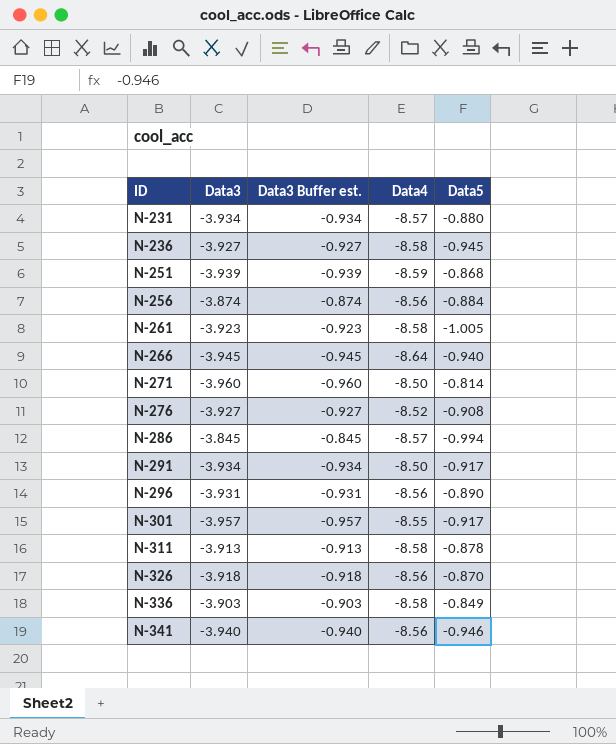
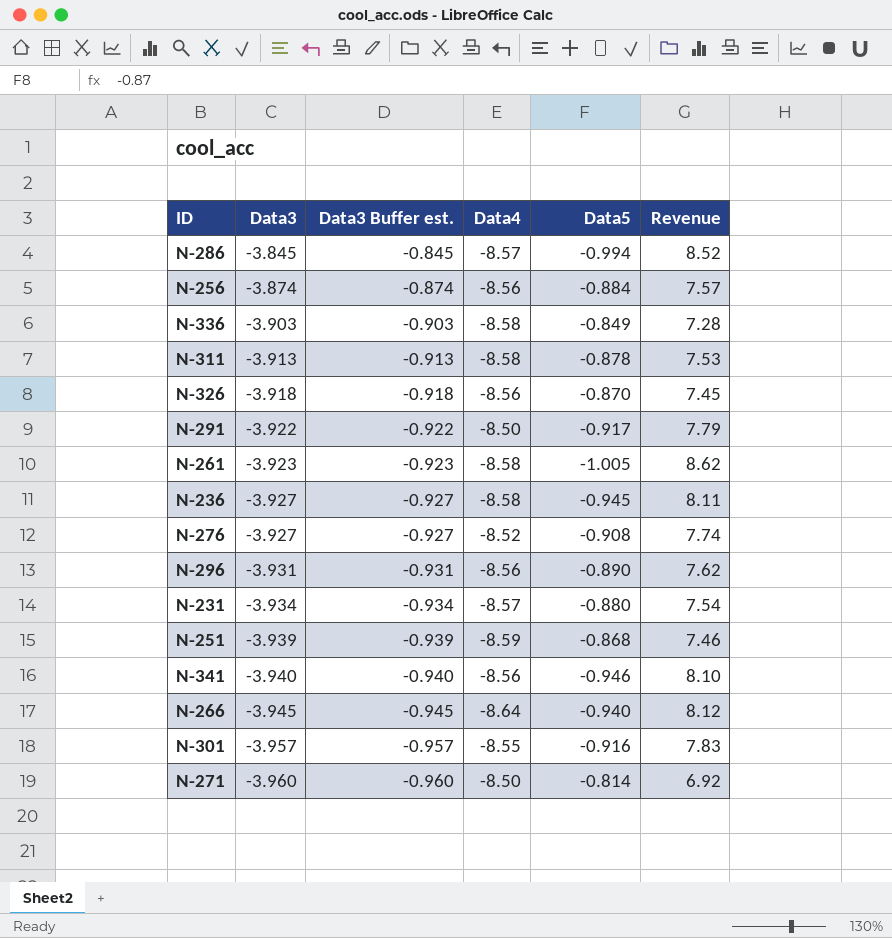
row order: ID ascending -> Data3 descending
column Revenue | formula: none -> [Data4] * [Data5]
N-291 | Data3: -3.934 -> -3.922
N-291 | Data3 Buffer est.: -0.934 -> -0.922
N-301 | Data5: -0.917 -> -0.916

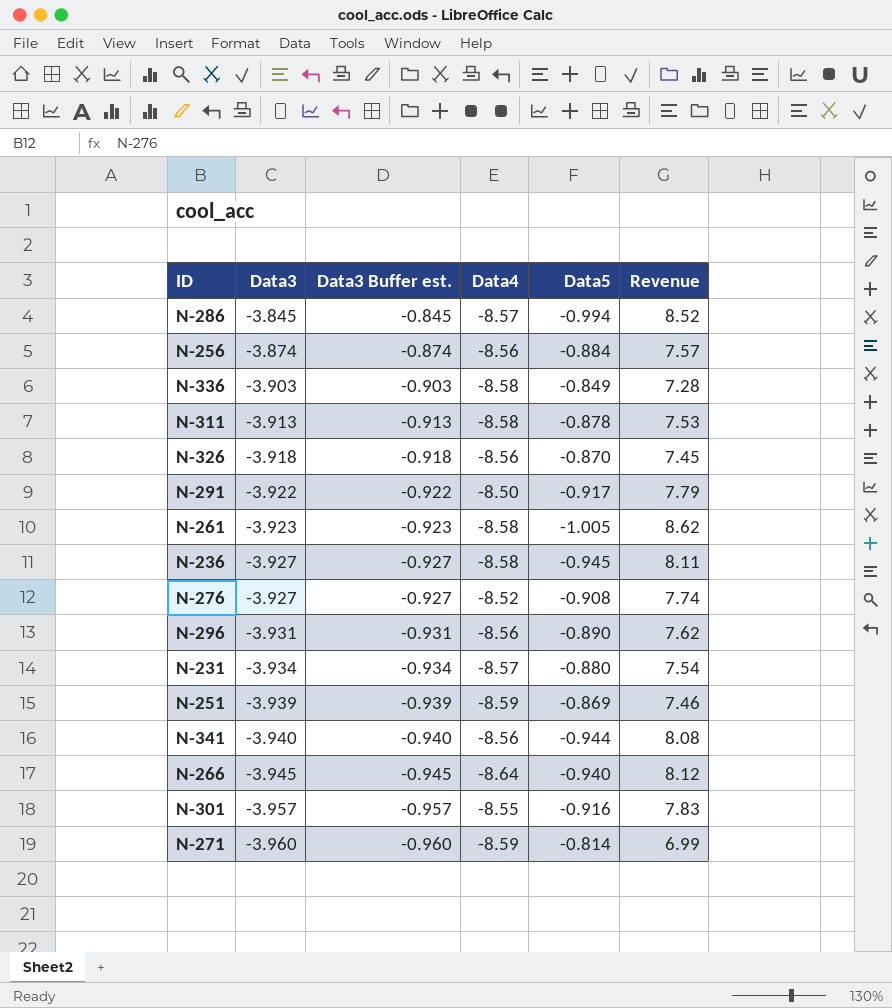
N-251 | Data5: -0.868 -> -0.869
N-341 | Data5: -0.946 -> -0.944
N-341 | Revenue: 8.10 -> 8.08
N-271 | Data4: -8.50 -> -8.59
N-271 | Revenue: 6.92 -> 6.99

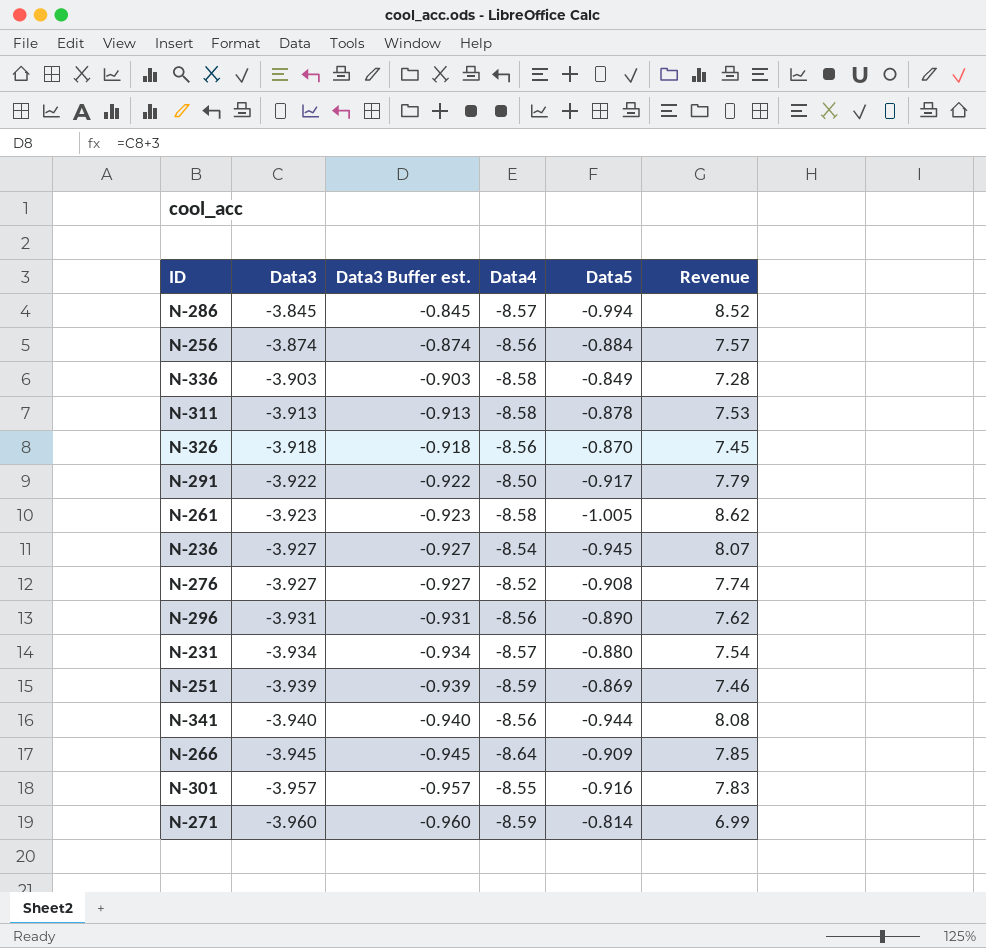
N-236 | Data4: -8.58 -> -8.54
N-236 | Revenue: 8.11 -> 8.07
N-266 | Data5: -0.940 -> -0.909
N-266 | Revenue: 8.12 -> 7.85

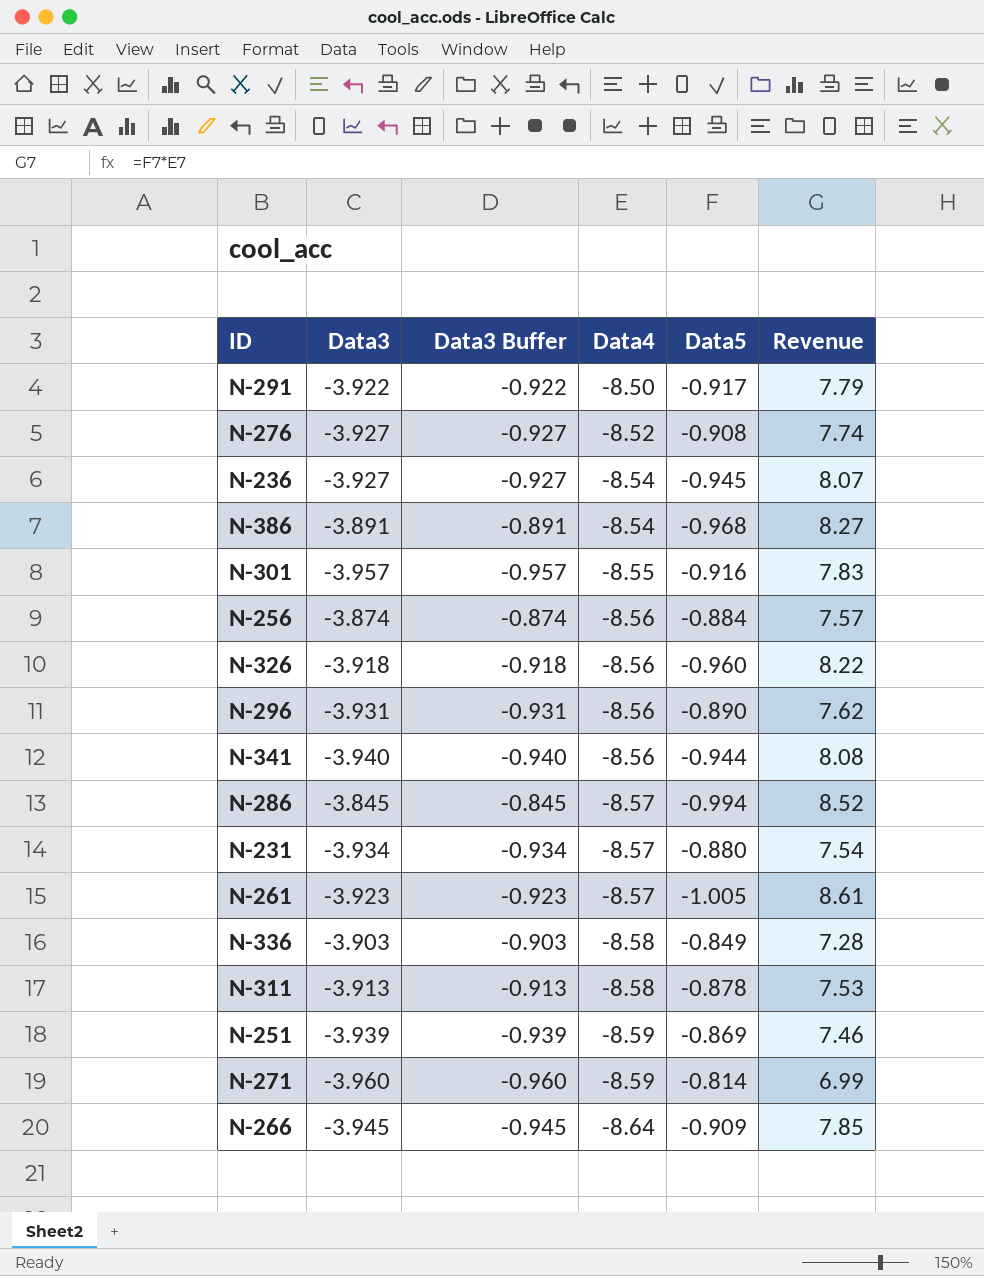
row order: Data3 descending -> Data4 descending
column name: Data3 Buffer est. -> Data3 Buffer
row N-386: none -> -3.891 | -0.891 | -8.54 | -0.968 | 8.27
N-326 | Data5: -0.870 -> -0.960
N-326 | Revenue: 7.45 -> 8.22
N-261 | Data4: -8.58 -> -8.57
N-261 | Revenue: 8.62 -> 8.61

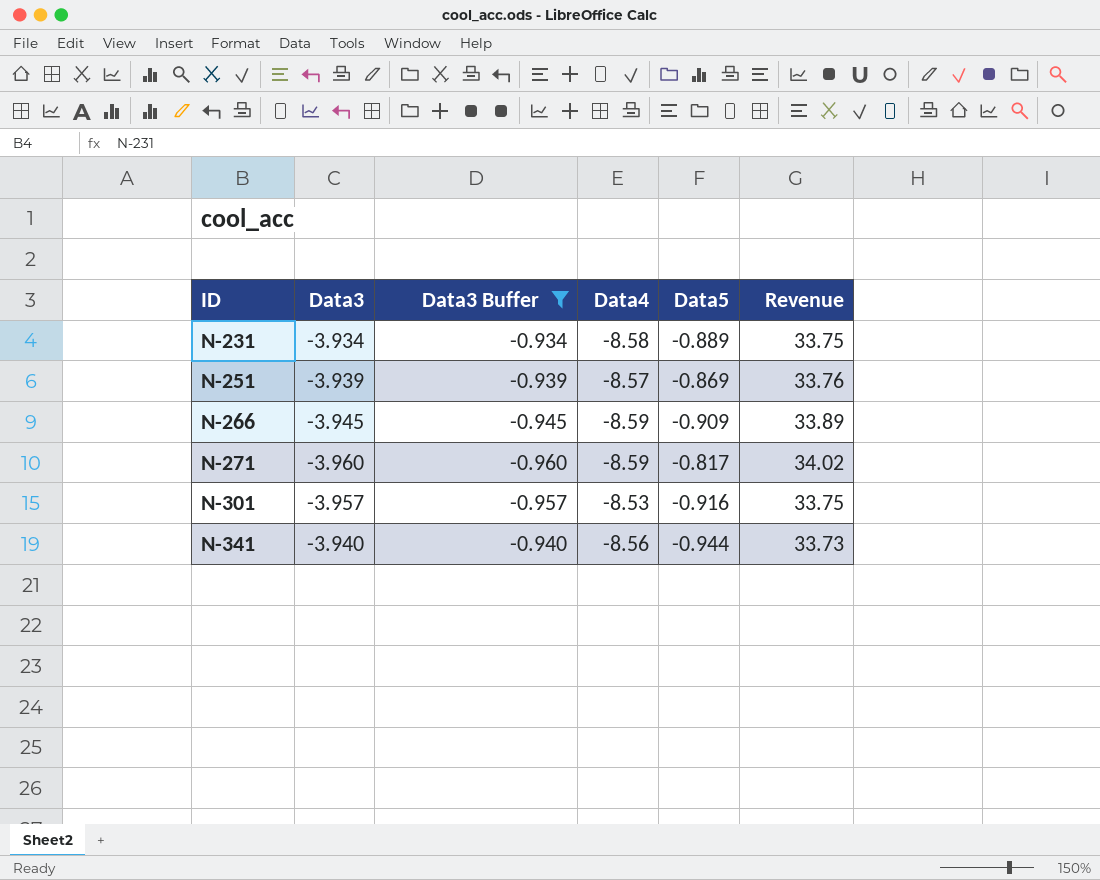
filter: none -> Data3 Buffer <= -0.934
row order: Data4 descending -> ID ascending
column Revenue | formula: [Data4] * [Data5] -> [Data3] * [Data4]
N-231 | Data4: -8.57 -> -8.58
N-231 | Data5: -0.880 -> -0.889
N-251 | Data4: -8.59 -> -8.57
N-266 | Data4: -8.64 -> -8.59
N-271 | Data5: -0.814 -> -0.817
N-301 | Data4: -8.55 -> -8.53

